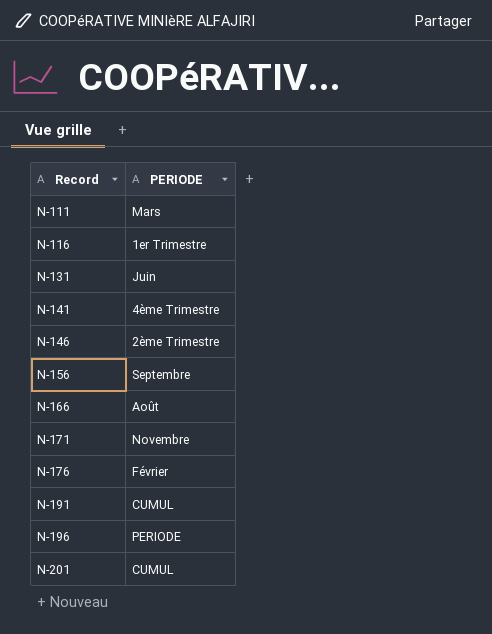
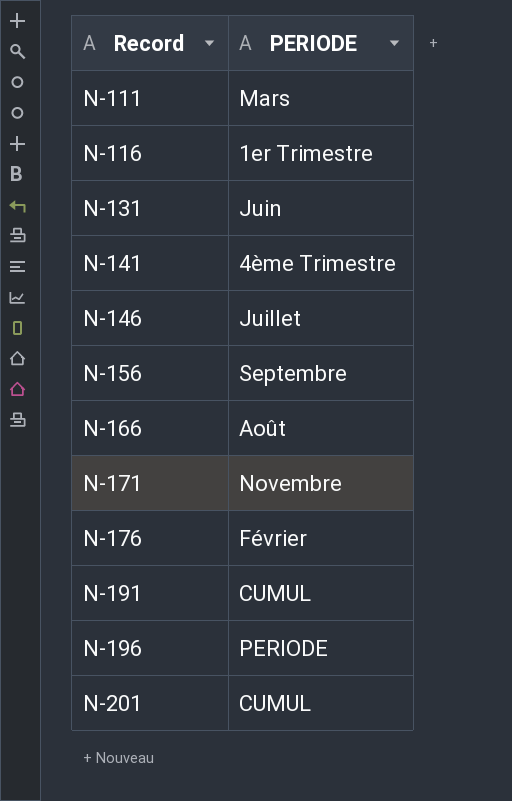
N-146 | PERIODE: 2ème Trimestre -> Juillet

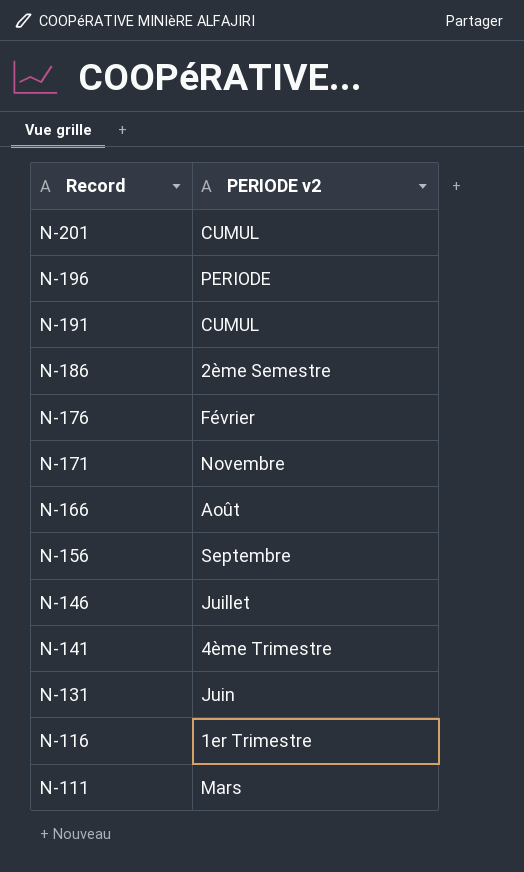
row order: Record ascending -> Record descending
column name: PERIODE -> PERIODE v2
row N-186: none -> 2ème Semestre

